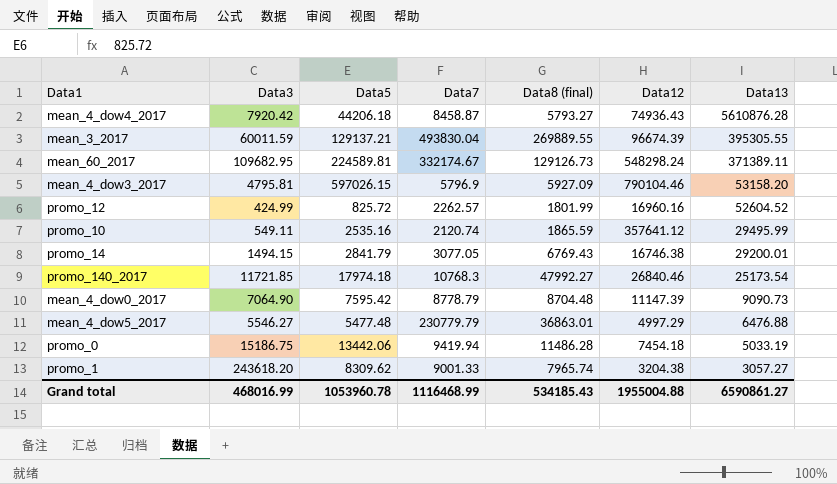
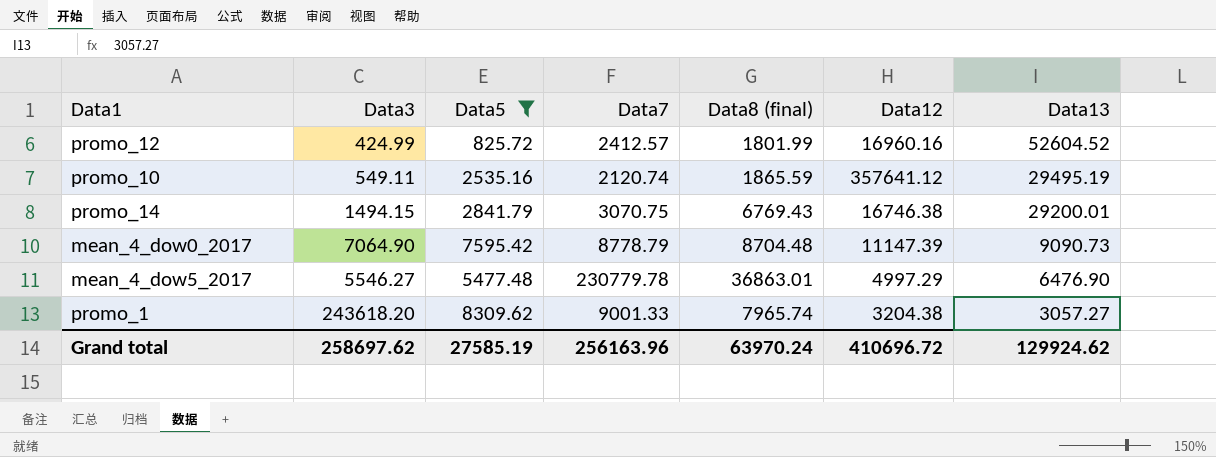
filter: none -> Data5 <= 8309.62
promo_12 | Data7: 2262.57 -> 2412.57
promo_10 | Data13: 29495.99 -> 29495.19
promo_14 | Data7: 3077.05 -> 3070.75
mean_4_dow5_2017 | Data7: 230779.79 -> 230779.78
mean_4_dow5_2017 | Data13: 6476.88 -> 6476.90
Grand total | Data3: 468016.99 -> 258697.62
Grand total | Data5: 1053960.78 -> 27585.19
Grand total | Data7: 1116468.99 -> 256163.96
Grand total | Data8 (final): 534185.43 -> 63970.24
Grand total | Data12: 1955004.88 -> 410696.72
Grand total | Data13: 6590861.27 -> 129924.62

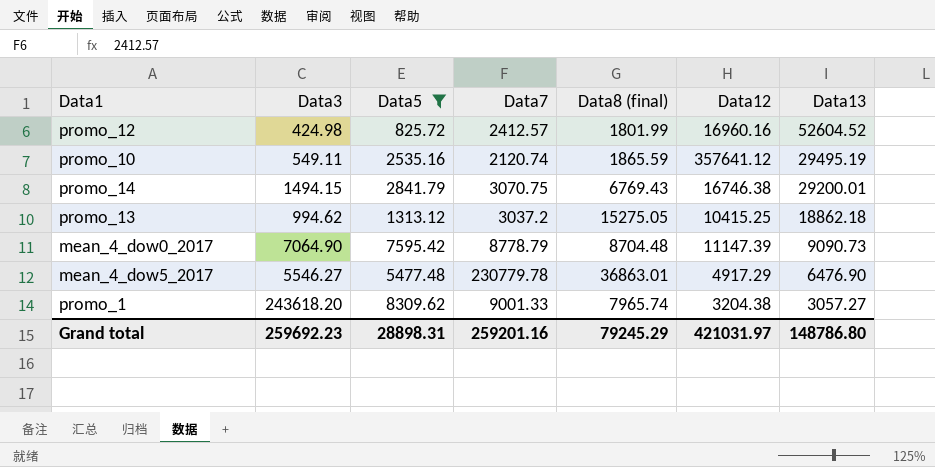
promo_12 | Data3: 424.99 -> 424.98
row promo_13: none -> 994.62 | 1313.12 | 3037.2 | 15275.05 | 10415.25 | 18862.18
mean_4_dow5_2017 | Data12: 4997.29 -> 4917.29
Grand total | Data3: 258697.62 -> 259692.23
Grand total | Data5: 27585.19 -> 28898.31
Grand total | Data7: 256163.96 -> 259201.16
Grand total | Data8 (final): 63970.24 -> 79245.29
Grand total | Data12: 410696.72 -> 421031.97
Grand total | Data13: 129924.62 -> 148786.80

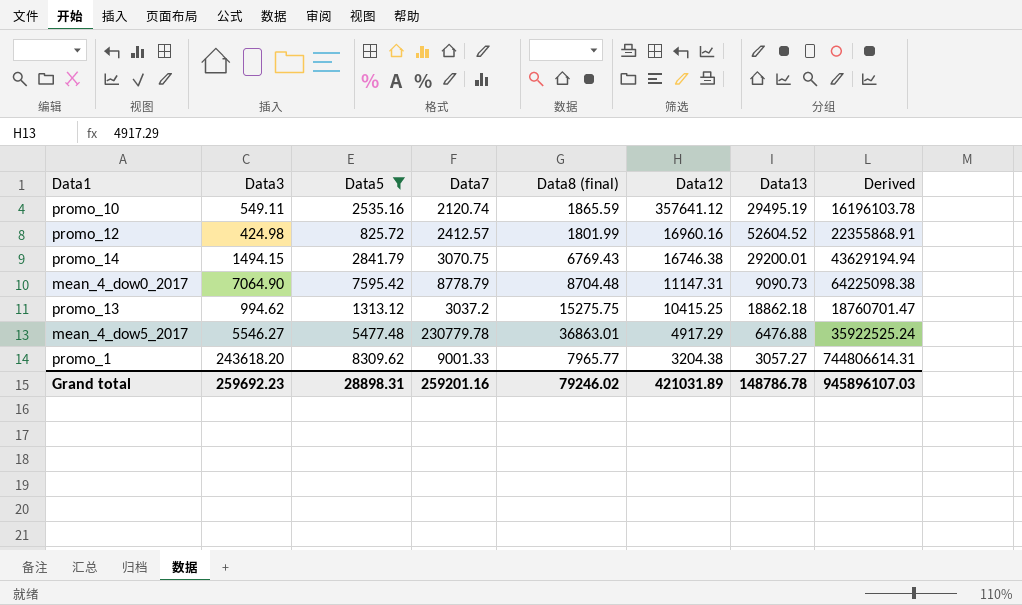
row order: Data13 descending -> Data12 descending
column Derived | formula: none -> [Data3] * [Data13]
mean_4_dow0_2017 | Data12: 11147.39 -> 11147.31
promo_13 | Data8 (final): 15275.05 -> 15275.75
mean_4_dow5_2017 | Data13: 6476.90 -> 6476.88
promo_1 | Data8 (final): 7965.74 -> 7965.77
Grand total | Data8 (final): 79245.29 -> 79246.02
Grand total | Data12: 421031.97 -> 421031.89
Grand total | Data13: 148786.80 -> 148786.78

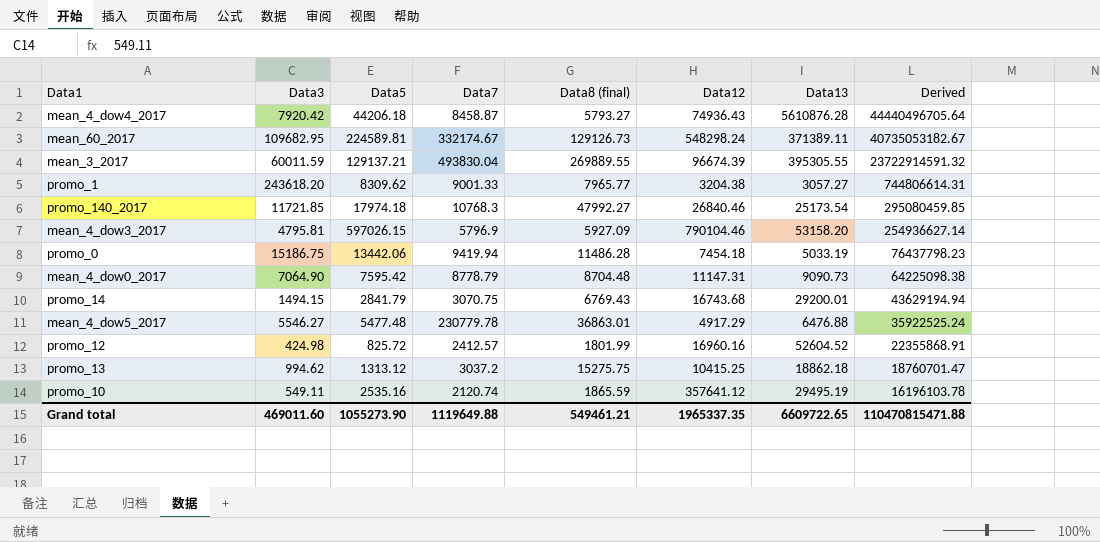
filter: Data5 <= 8309.62 -> none
row order: Data12 descending -> Derived descending
promo_14 | Data12: 16746.38 -> 16743.68
Grand total | Data3: 259692.23 -> 469011.60
Grand total | Data5: 28898.31 -> 1055273.90
Grand total | Data7: 259201.16 -> 1119649.88
Grand total | Data8 (final): 79246.02 -> 549461.21
Grand total | Data12: 421031.89 -> 1965337.35
Grand total | Data13: 148786.78 -> 6609722.65
Grand total | Derived: 945896107.03 -> 110470815471.88

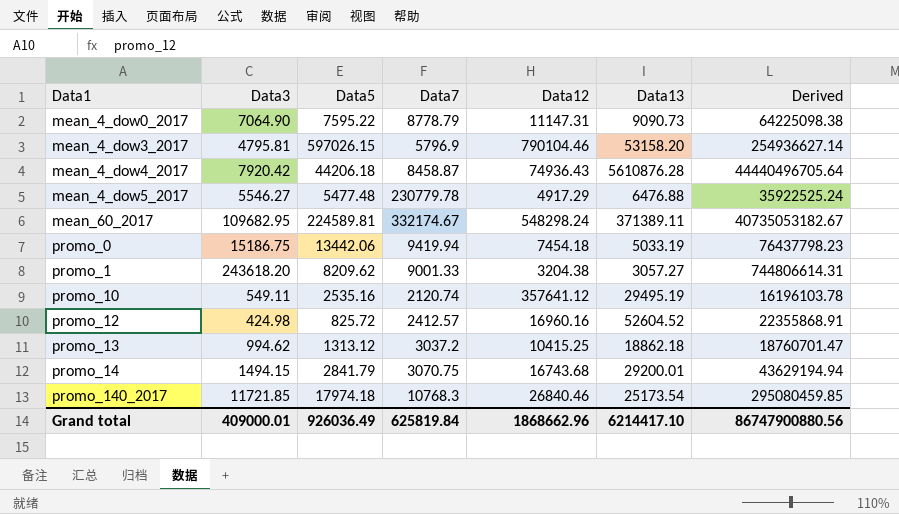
row order: Derived descending -> Data1 ascending
column Data8 (final) | position: 5 -> none
row mean_3_2017: 60011.59 | 129137.21 | 493830.04 | 269889.55 | 96674.39 | 395305.55 | 23722914591.32 -> none
mean_4_dow0_2017 | Data5: 7595.42 -> 7595.22
promo_1 | Data5: 8309.62 -> 8209.62
Grand total | Data3: 469011.60 -> 409000.01
Grand total | Data5: 1055273.90 -> 926036.49
Grand total | Data7: 1119649.88 -> 625819.84
Grand total | Data12: 1965337.35 -> 1868662.96
Grand total | Data13: 6609722.65 -> 6214417.10
Grand total | Derived: 110470815471.88 -> 86747900880.56

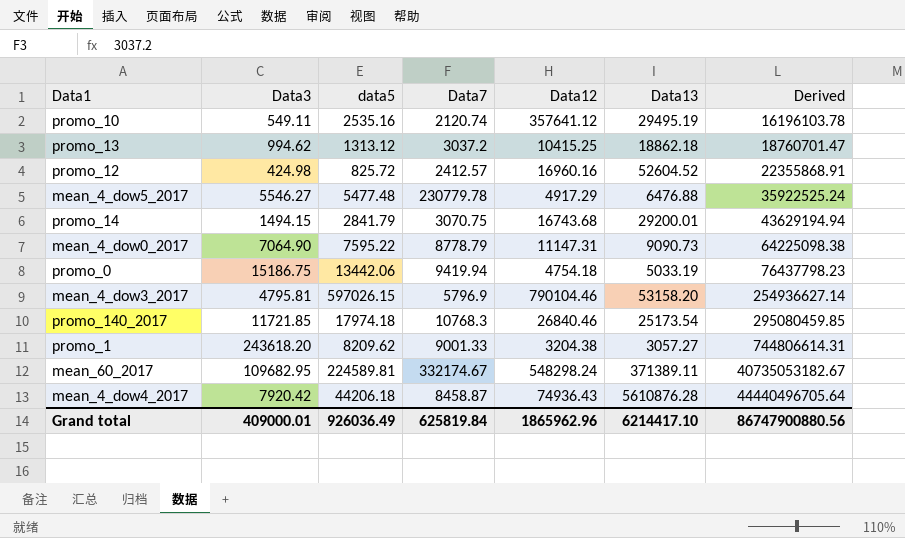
row order: Data1 ascending -> Derived ascending
column name: Data5 -> data5
promo_0 | Data12: 7454.18 -> 4754.18
Grand total | Data12: 1868662.96 -> 1865962.96

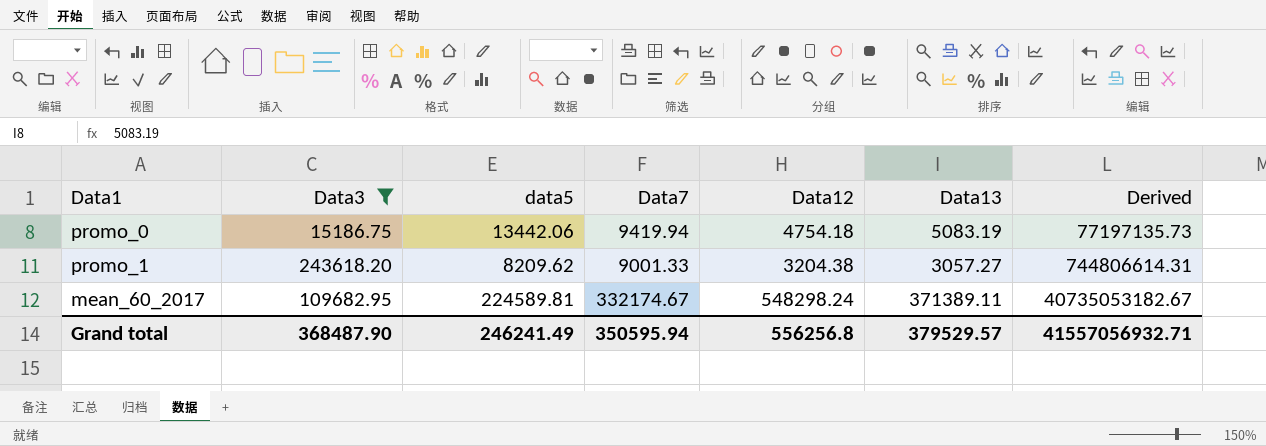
filter: none -> Data3 >= 15186.75
promo_0 | Data13: 5033.19 -> 5083.19
promo_0 | Derived: 76437798.23 -> 77197135.73
Grand total | Data3: 409000.01 -> 368487.90
Grand total | data5: 926036.49 -> 246241.49
Grand total | Data7: 625819.84 -> 350595.94
Grand total | Data12: 1865962.96 -> 556256.8
Grand total | Data13: 6214417.10 -> 379529.57
Grand total | Derived: 86747900880.56 -> 41557056932.71

